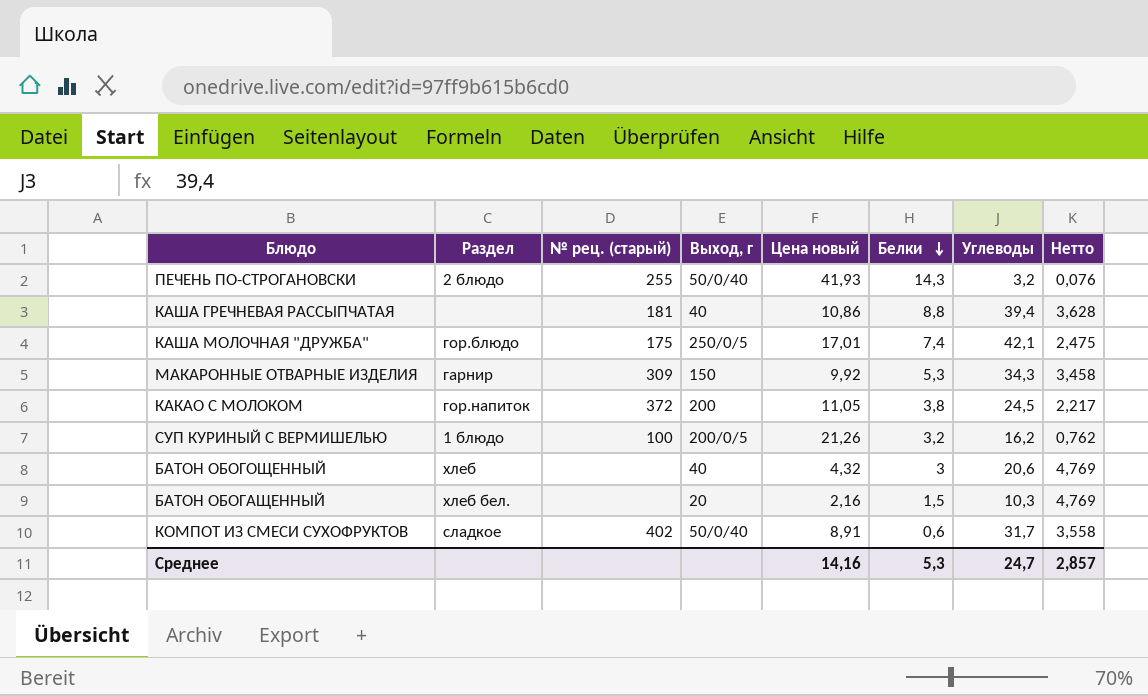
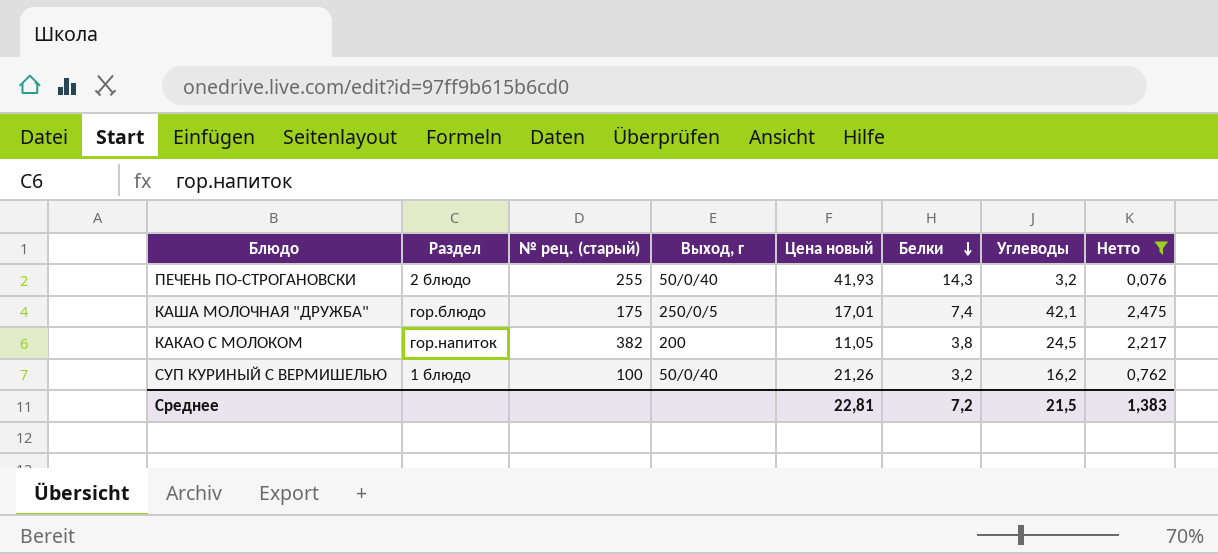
filter: none -> Нетто <= 2,475
КАКАО С МОЛОКОМ | № рец. (старый): 372 -> 382
СУП КУРИНЫЙ С ВЕРМИШЕЛЬЮ | Выход, г: 200/0/5 -> 50/0/40
Среднее | Цена новый: 14,16 -> 22,81
Среднее | Белки: 5,3 -> 7,2
Среднее | Углеводы: 24,7 -> 21,5
Среднее | Нетто: 2,857 -> 1,383

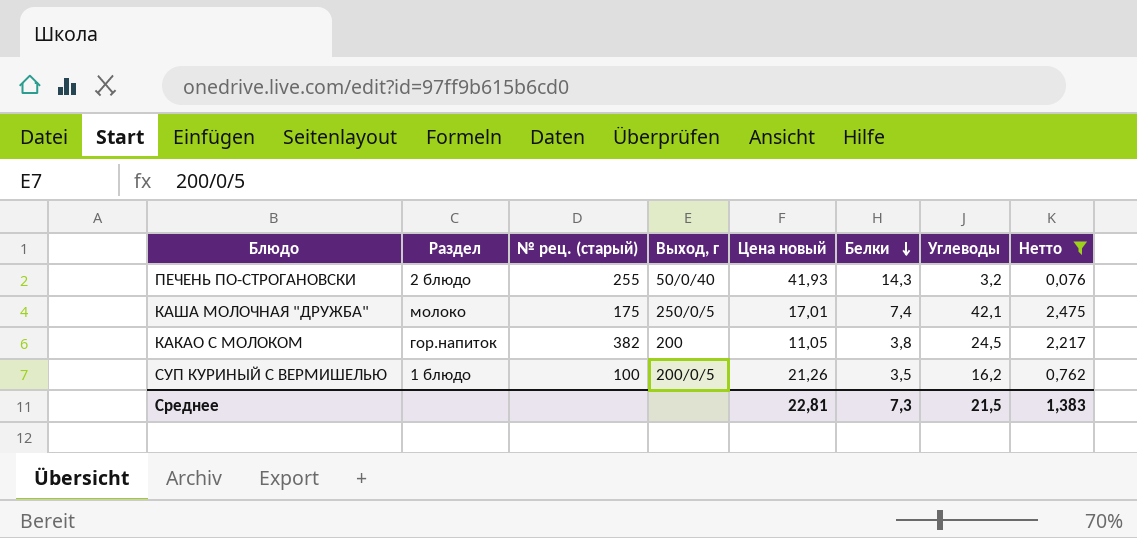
КАША МОЛОЧНАЯ "ДРУЖБА" | Раздел: гор.блюдо -> молоко
СУП КУРИНЫЙ С ВЕРМИШЕЛЬЮ | Выход, г: 50/0/40 -> 200/0/5
СУП КУРИНЫЙ С ВЕРМИШЕЛЬЮ | Белки: 3,2 -> 3,5
Среднее | Белки: 7,2 -> 7,3

